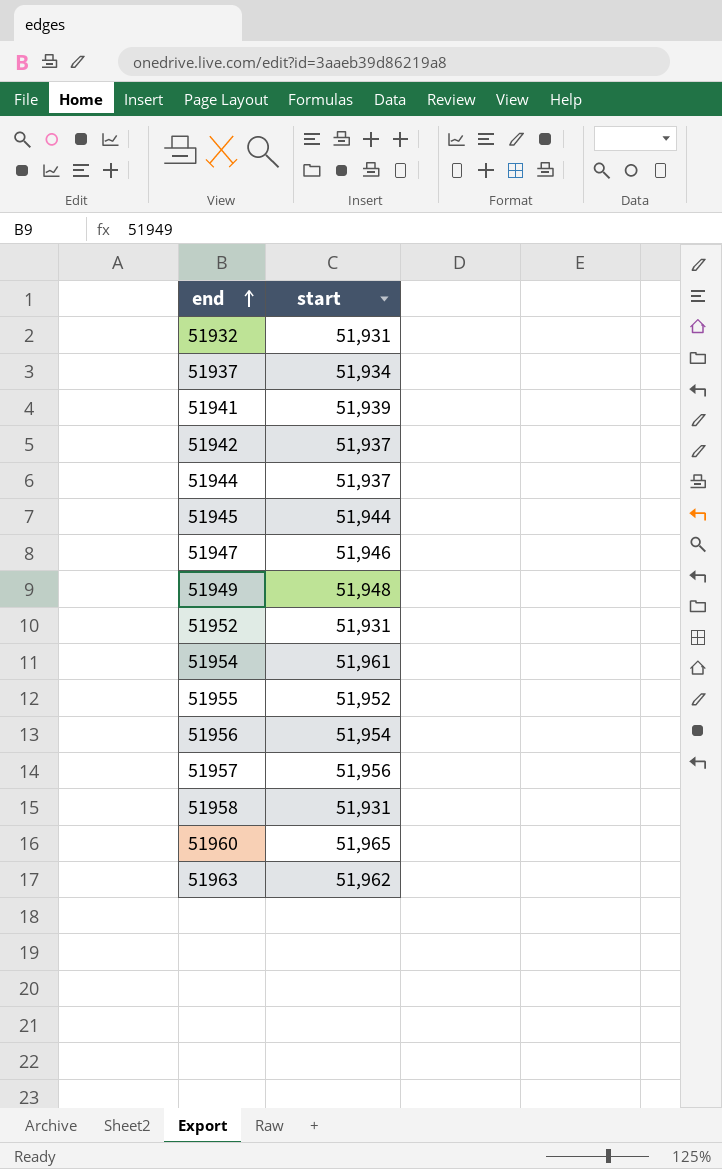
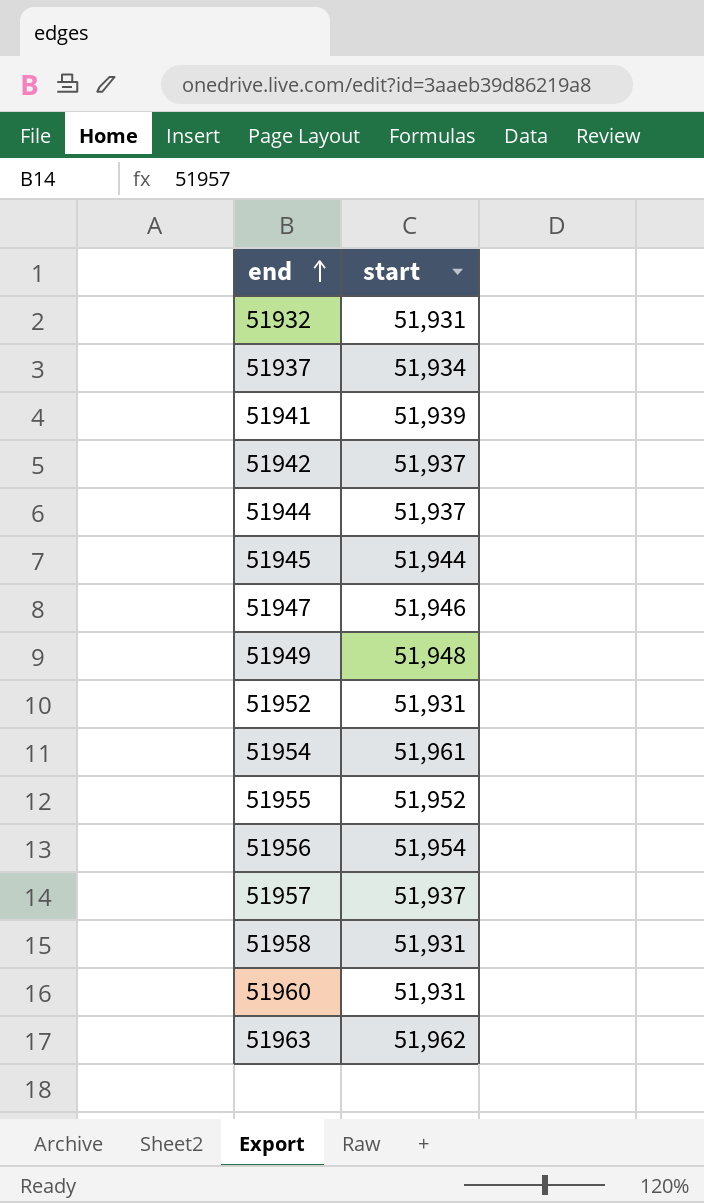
51957 | start: 51,956 -> 51,937
51960 | start: 51,965 -> 51,931

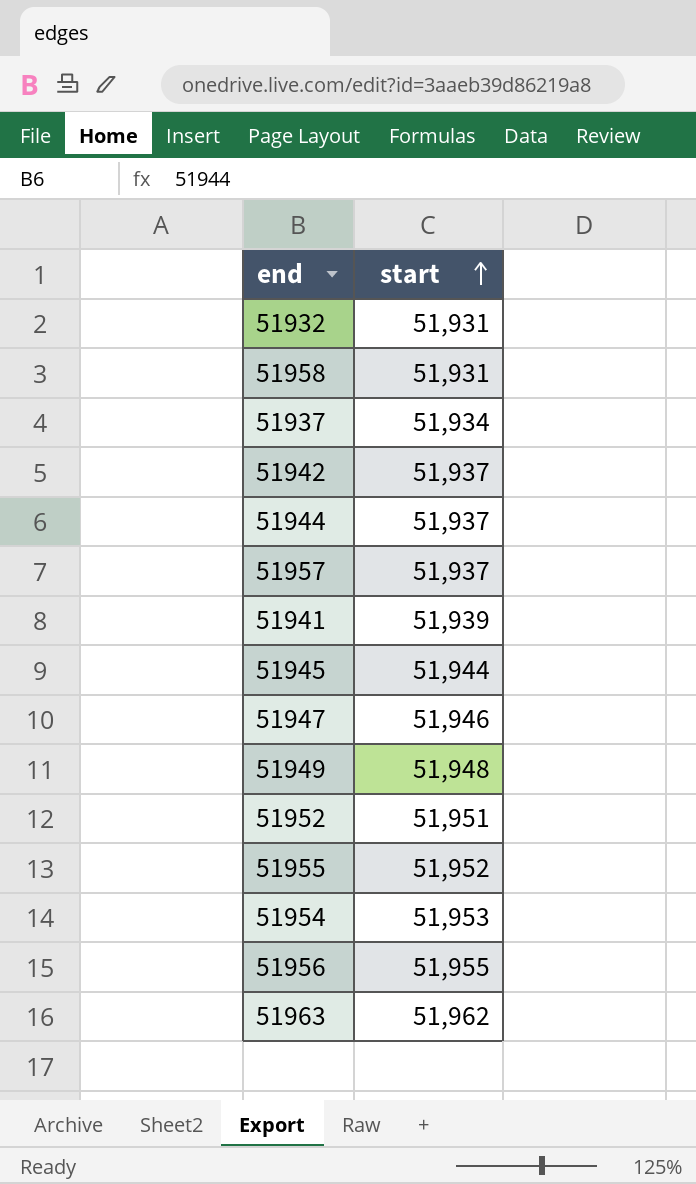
row order: end ascending -> start ascending
row 51960: 51,931 -> none
51952 | start: 51,931 -> 51,951
51954 | start: 51,961 -> 51,953
51956 | start: 51,954 -> 51,955

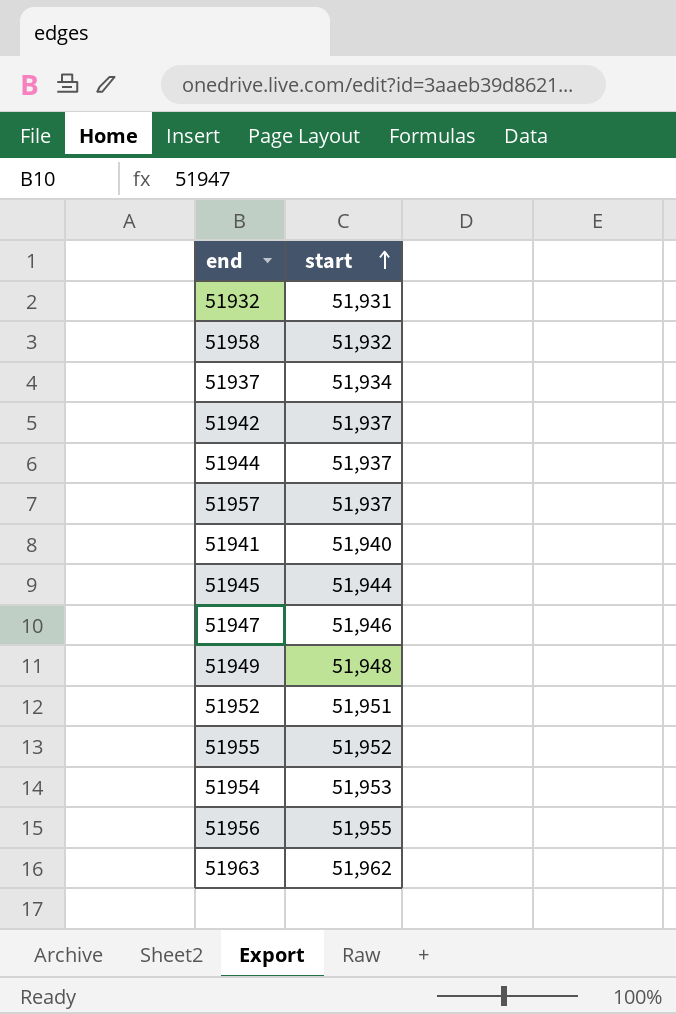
51958 | start: 51,931 -> 51,932
51941 | start: 51,939 -> 51,940

